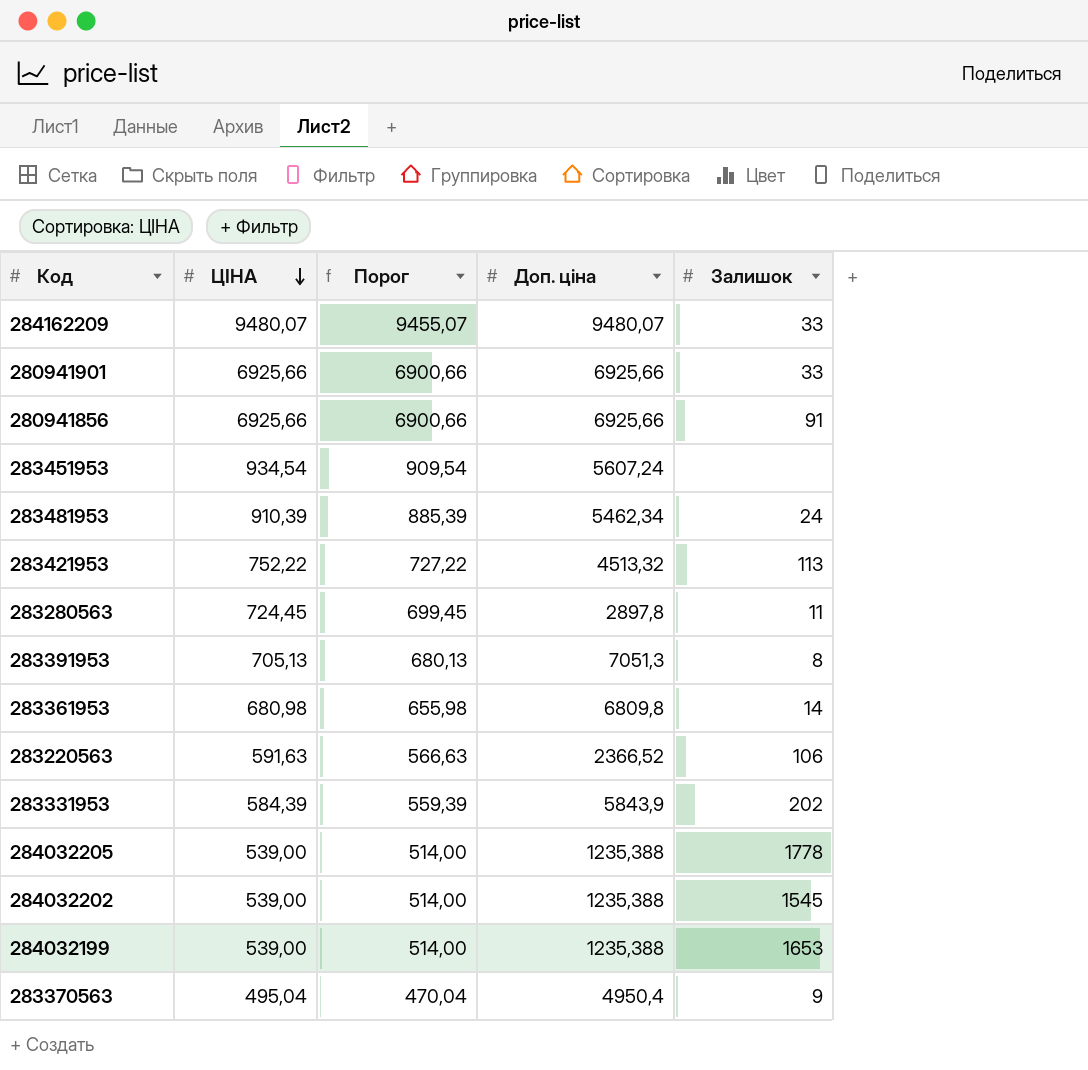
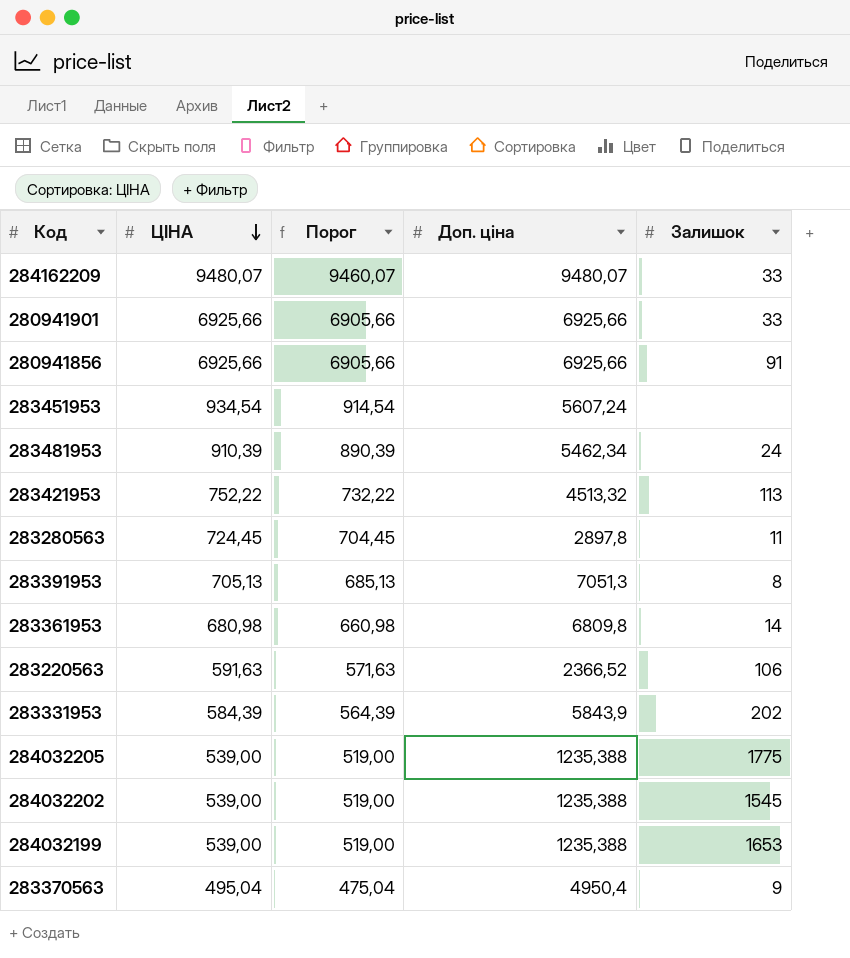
column Порог | formula: [ЦІНА] - 25 -> [ЦІНА] - 20
284032205 | Залишок: 1778 -> 1775

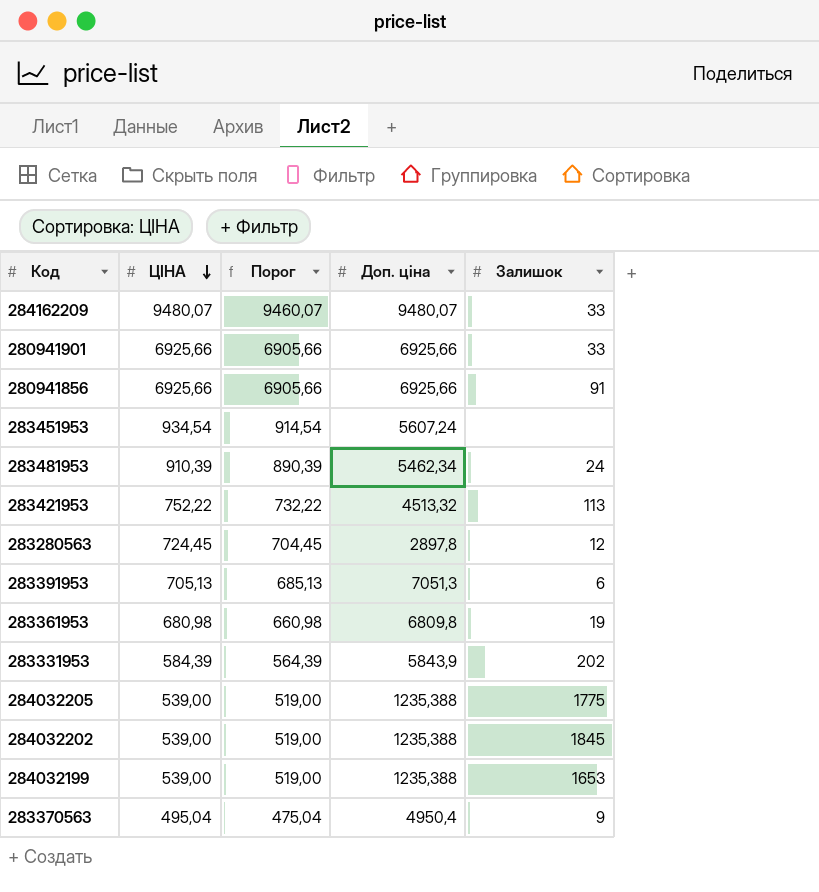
row 283220563: 591,63 | 571,63 | 2366,52 | 106 -> none
283280563 | Залишок: 11 -> 12
283391953 | Залишок: 8 -> 6
283361953 | Залишок: 14 -> 19
284032202 | Залишок: 1545 -> 1845

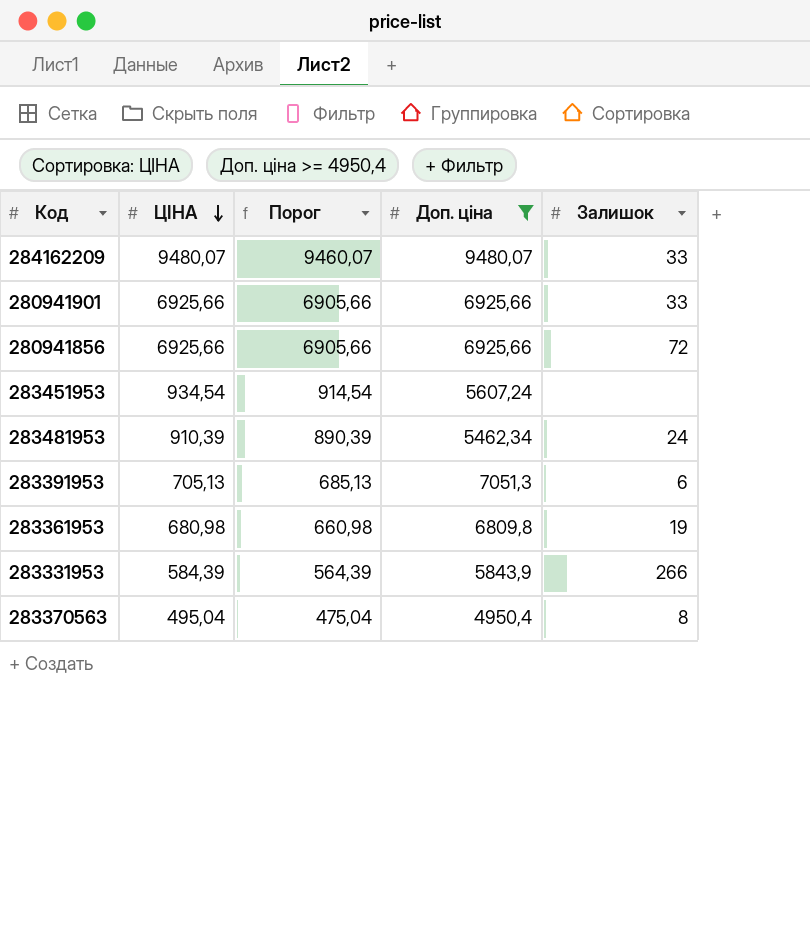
filter: none -> Доп. ціна >= 4950,4
280941856 | Залишок: 91 -> 72
283331953 | Залишок: 202 -> 266
283370563 | Залишок: 9 -> 8

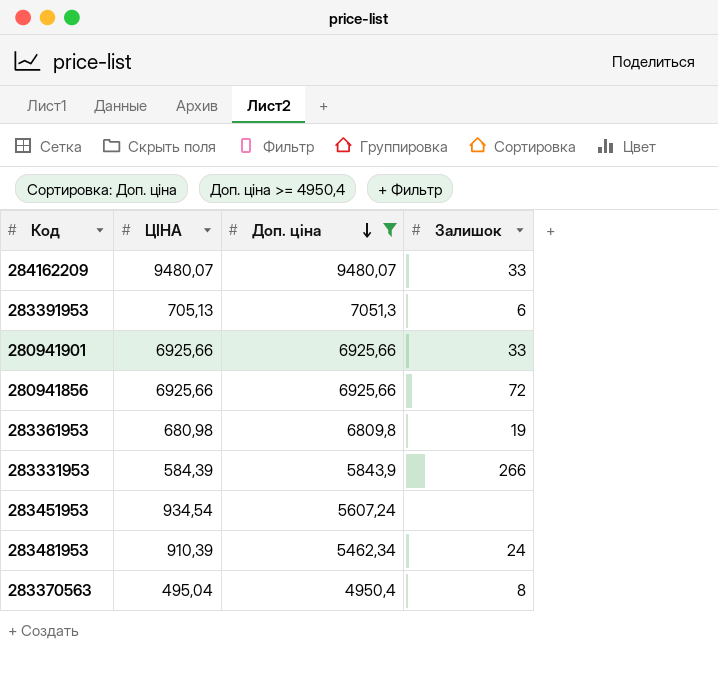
row order: ЦІНА descending -> Доп. ціна descending
column Порог | formula: [ЦІНА] - 20 -> none

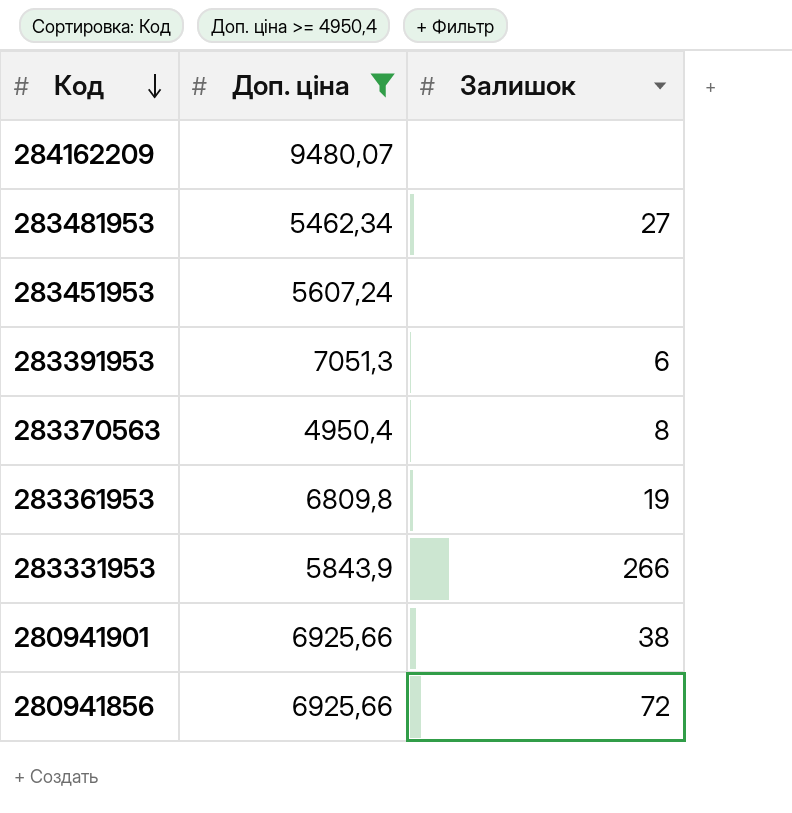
row order: Доп. ціна descending -> Код descending
column ЦІНА | position: 2 -> none
284162209 | Залишок: 33 -> none
283481953 | Залишок: 24 -> 27
280941901 | Залишок: 33 -> 38

